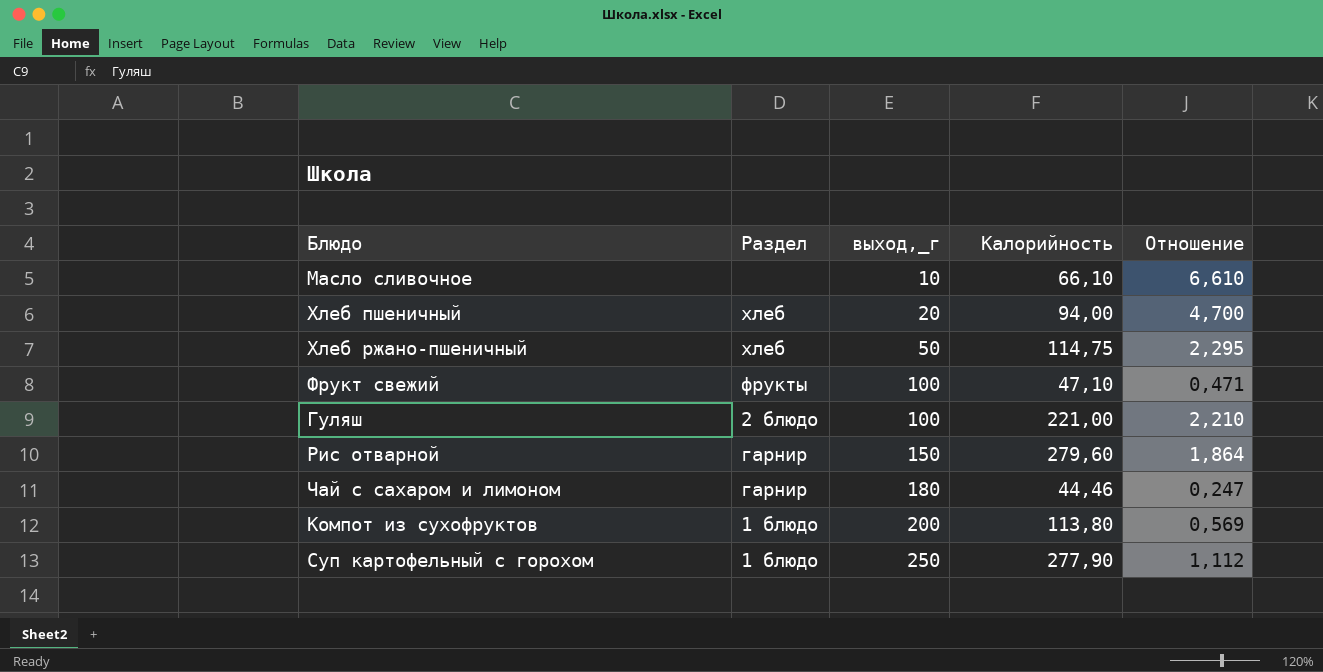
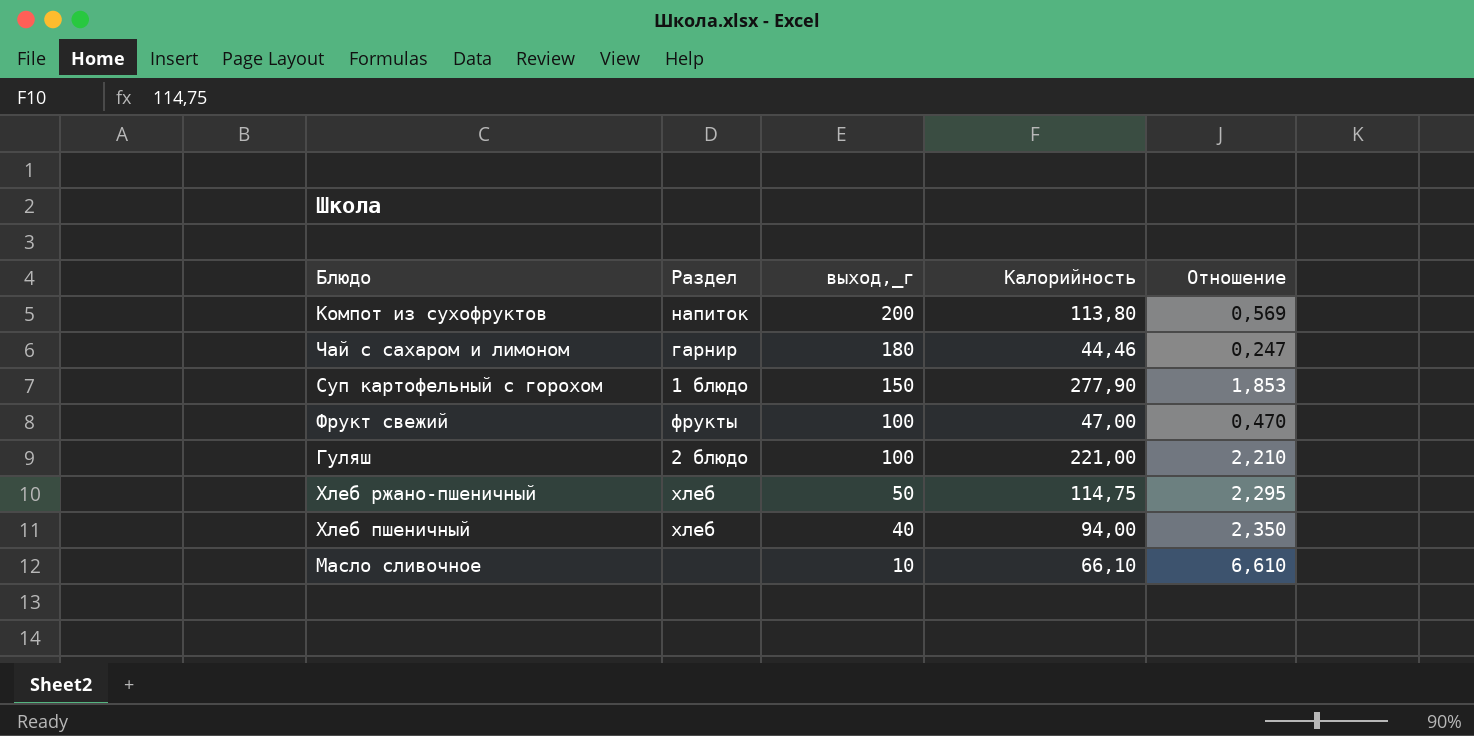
row order: выход,_г ascending -> выход,_г descending
row Рис отварной: гарнир | 150 | 279,60 | 1,864 -> none
Компот из сухофруктов | Раздел: 1 блюдо -> напиток
Суп картофельный с горохом | выход,_г: 250 -> 150
Суп картофельный с горохом | Отношение: 1,112 -> 1,853
Фрукт свежий | Калорийность: 47,10 -> 47,00
Фрукт свежий | Отношение: 0,471 -> 0,470
Хлеб пшеничный | выход,_г: 20 -> 40
Хлеб пшеничный | Отношение: 4,700 -> 2,350

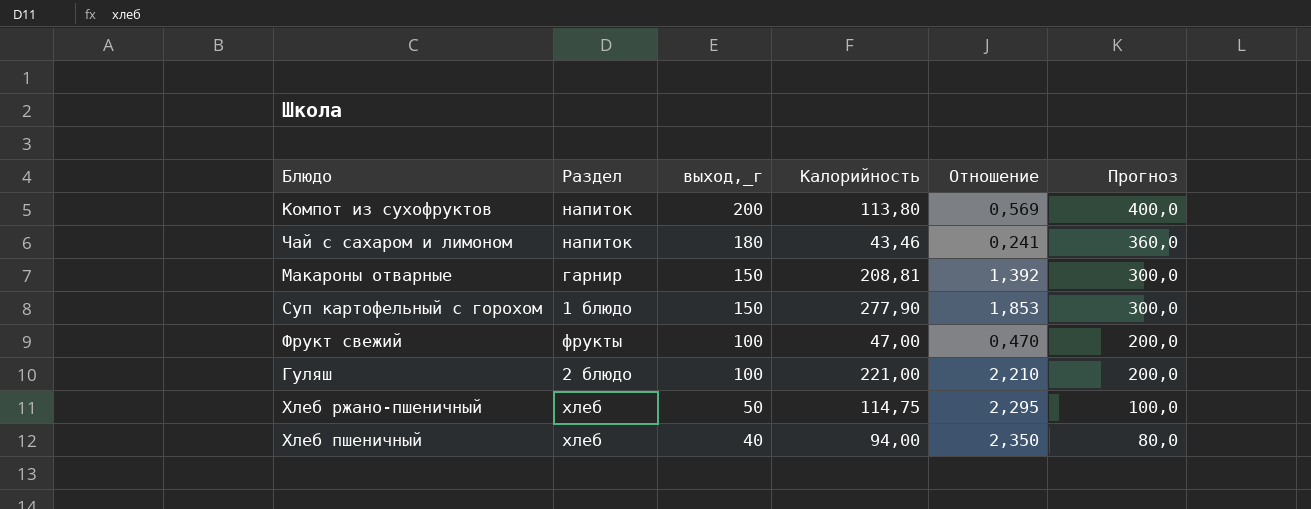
column Прогноз | formula: none -> [выход,_г] * 2
row Масло сливочное: none | 10 | 66,10 | 6,610 -> none
Чай с сахаром и лимоном | Раздел: гарнир -> напиток
Чай с сахаром и лимоном | Калорийность: 44,46 -> 43,46
Чай с сахаром и лимоном | Отношение: 0,247 -> 0,241
row Макароны отварные: none -> гарнир | 150 | 208,81 | 1,392 | 300,0

